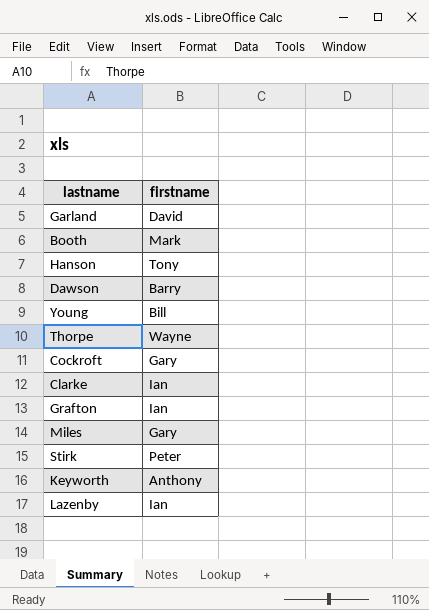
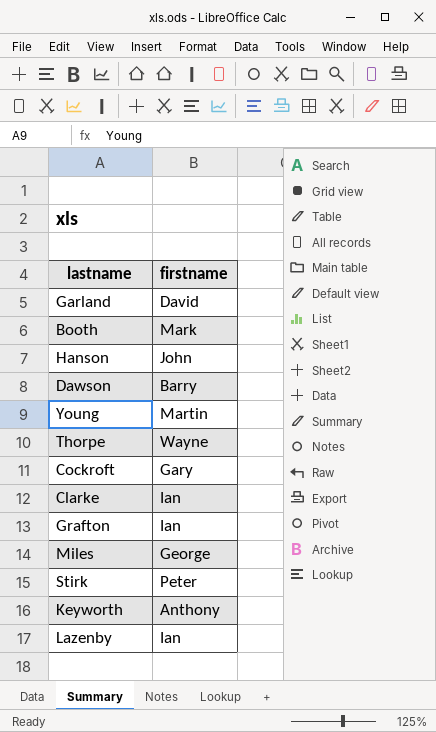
Hanson | firstname: Tony -> John
Young | firstname: Bill -> Martin
Miles | firstname: Gary -> George

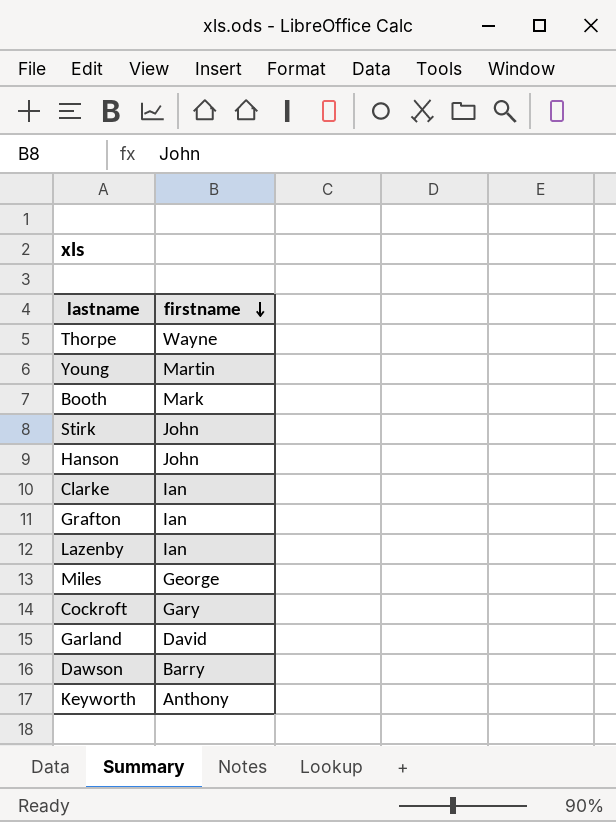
row order: none -> firstname descending
Stirk | firstname: Peter -> John

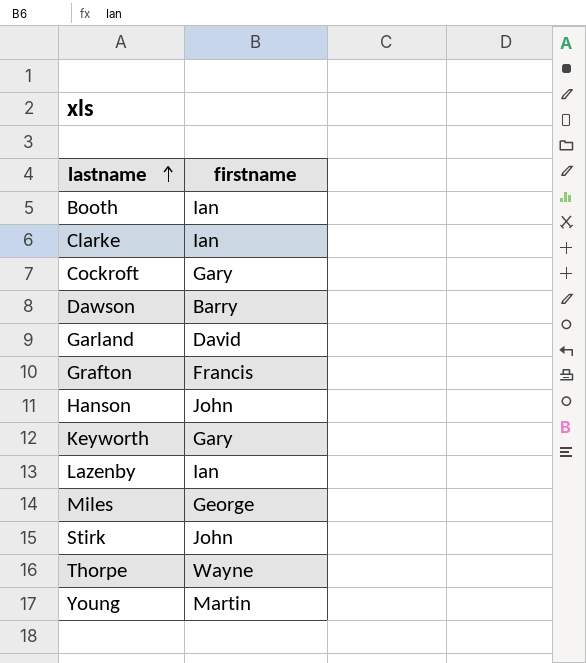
row order: firstname descending -> lastname ascending
Booth | firstname: Mark -> Ian
Grafton | firstname: Ian -> Francis
Keyworth | firstname: Anthony -> Gary

